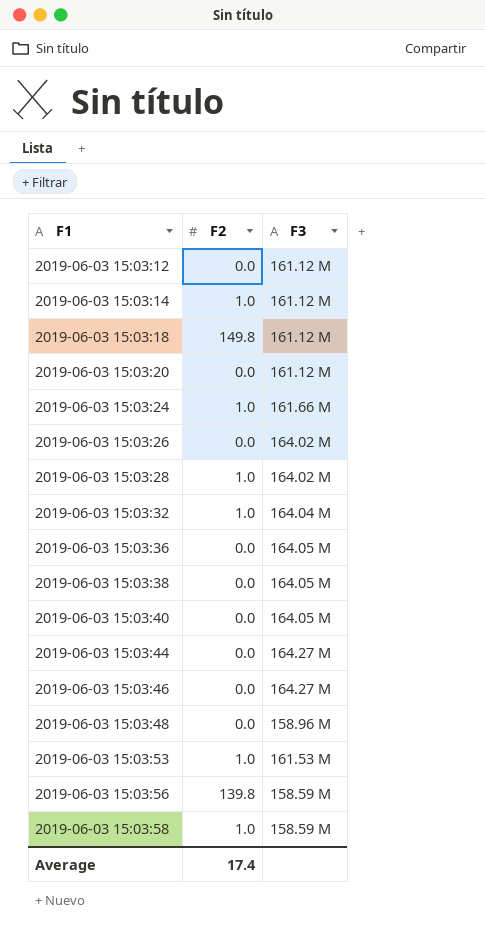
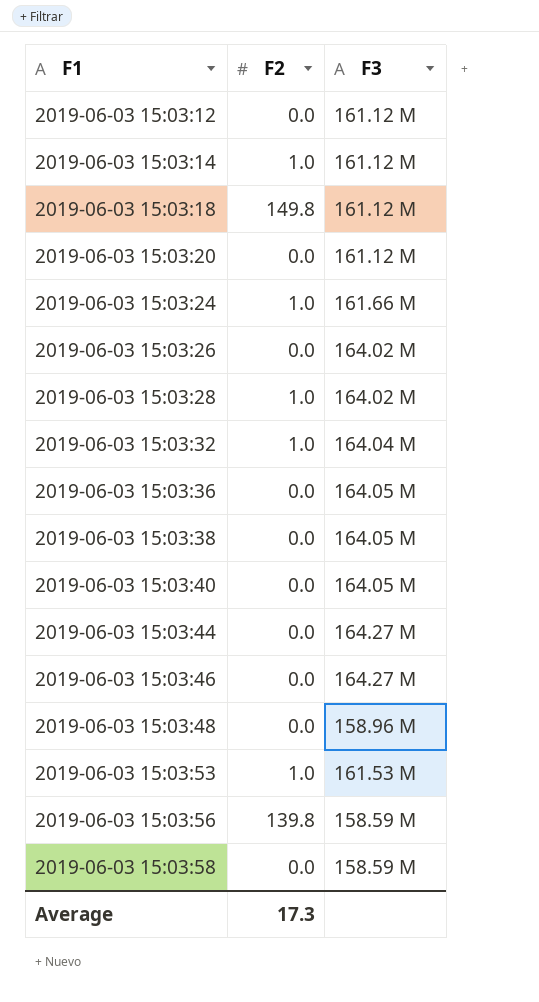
2019-06-03 15:03:58 | F2: 1.0 -> 0.0
Average | F2: 17.4 -> 17.3

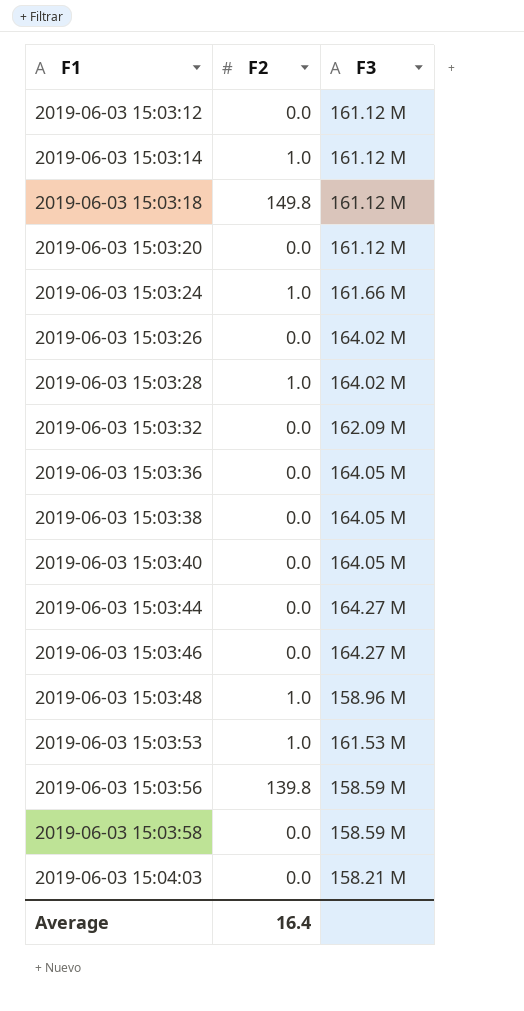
2019-06-03 15:03:32 | F2: 1.0 -> 0.0
2019-06-03 15:03:32 | F3: 164.04 M -> 162.09 M
2019-06-03 15:03:48 | F2: 0.0 -> 1.0
row 2019-06-03 15:04:03: none -> 0.0 | 158.21 M
Average | F2: 17.3 -> 16.4

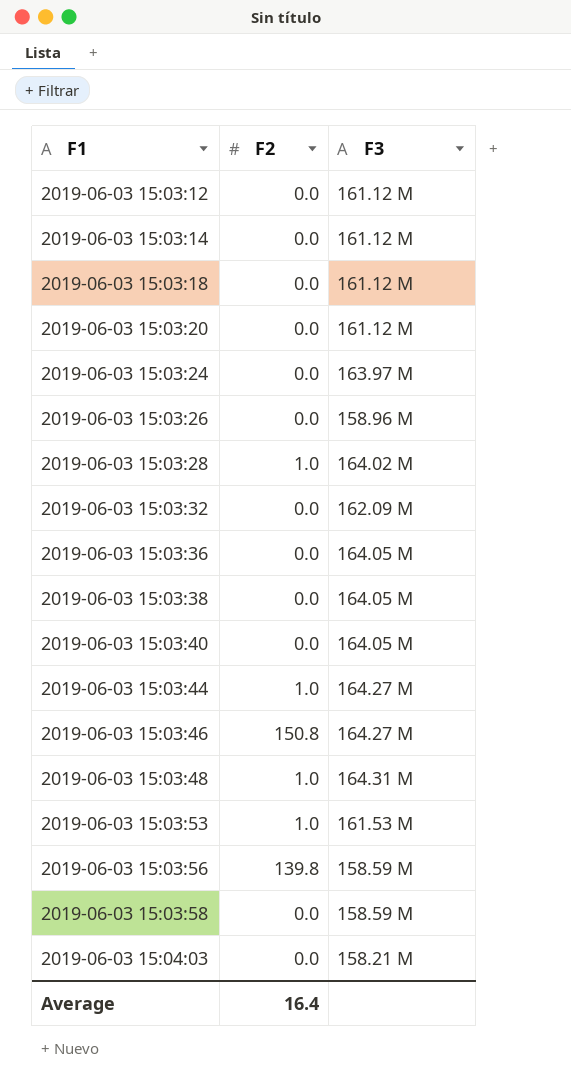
2019-06-03 15:03:14 | F2: 1.0 -> 0.0
2019-06-03 15:03:18 | F2: 149.8 -> 0.0
2019-06-03 15:03:24 | F2: 1.0 -> 0.0
2019-06-03 15:03:24 | F3: 161.66 M -> 163.97 M
2019-06-03 15:03:26 | F3: 164.02 M -> 158.96 M
2019-06-03 15:03:44 | F2: 0.0 -> 1.0
2019-06-03 15:03:46 | F2: 0.0 -> 150.8
2019-06-03 15:03:48 | F3: 158.96 M -> 164.31 M

